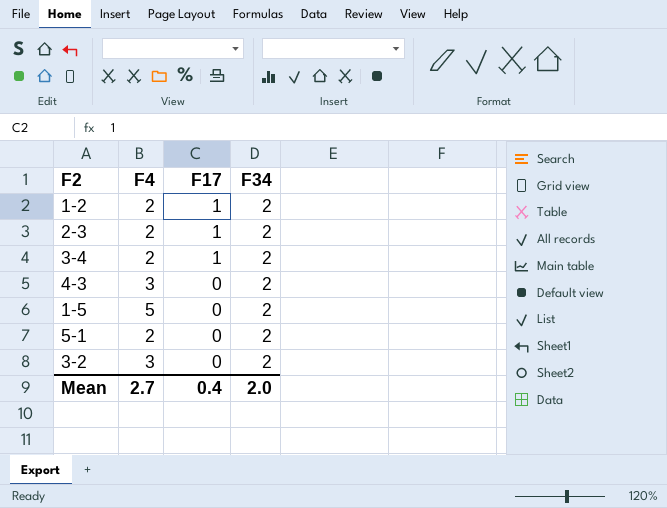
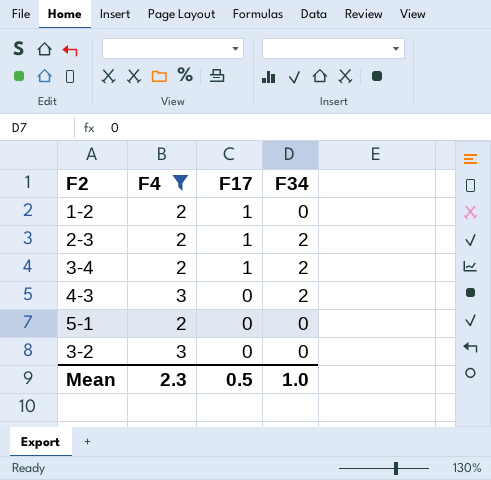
filter: none -> F4 != 5
1-2 | F34: 2 -> 0
5-1 | F34: 2 -> 0
3-2 | F34: 2 -> 0
Mean | F4: 2.7 -> 2.3
Mean | F17: 0.4 -> 0.5
Mean | F34: 2.0 -> 1.0

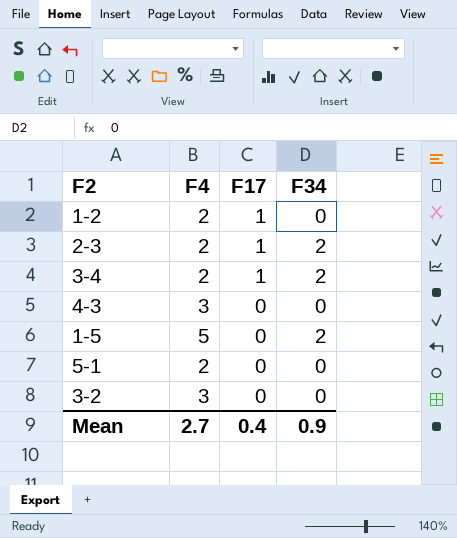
filter: F4 != 5 -> none
4-3 | F34: 2 -> 0
Mean | F4: 2.3 -> 2.7
Mean | F17: 0.5 -> 0.4
Mean | F34: 1.0 -> 0.9

